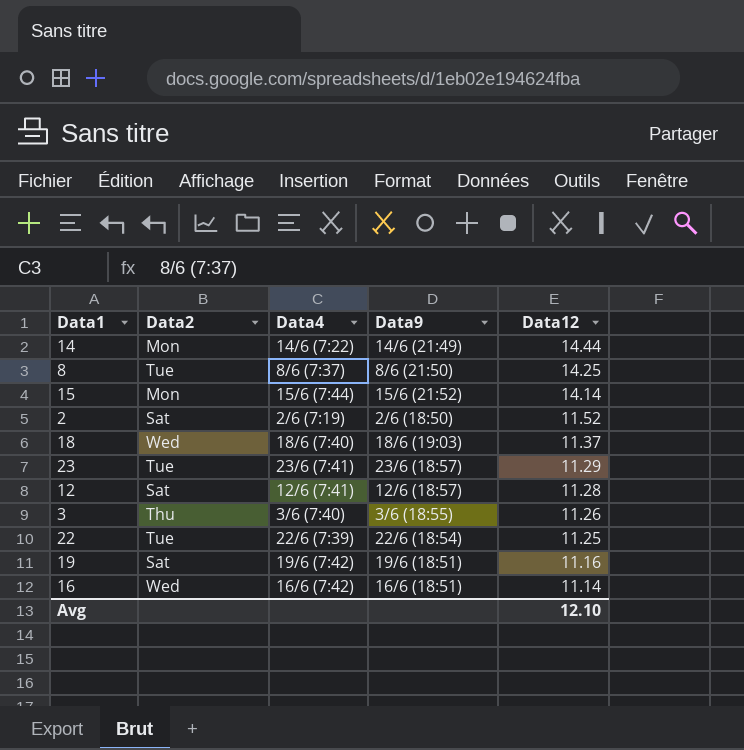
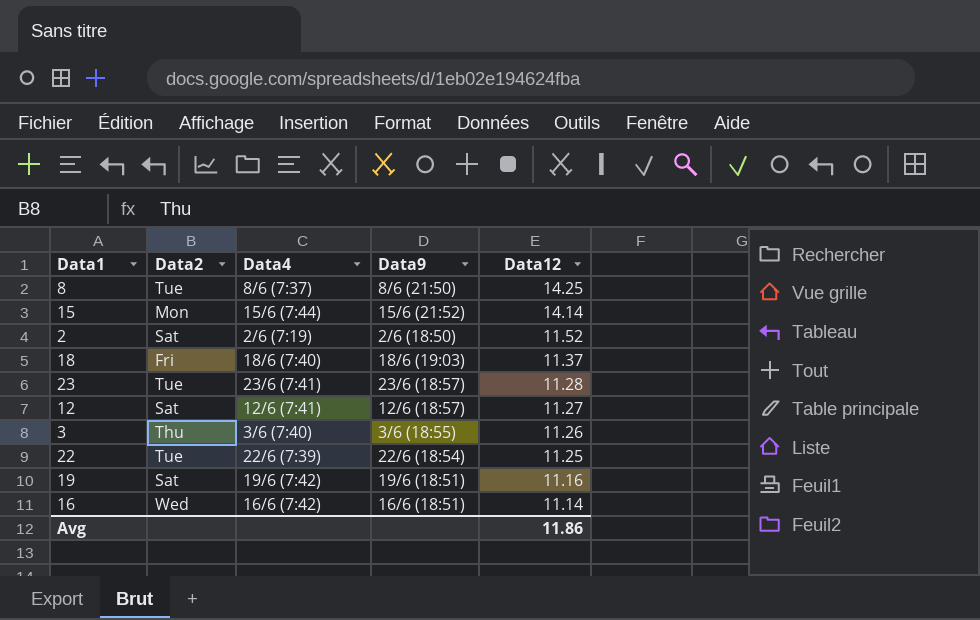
row 14: Mon | 14/6 (7:22) | 14/6 (21:49) | 14.44 -> none
18 | Data2: Wed -> Fri
23 | Data12: 11.29 -> 11.28
12 | Data12: 11.28 -> 11.27
Avg | Data12: 12.10 -> 11.86

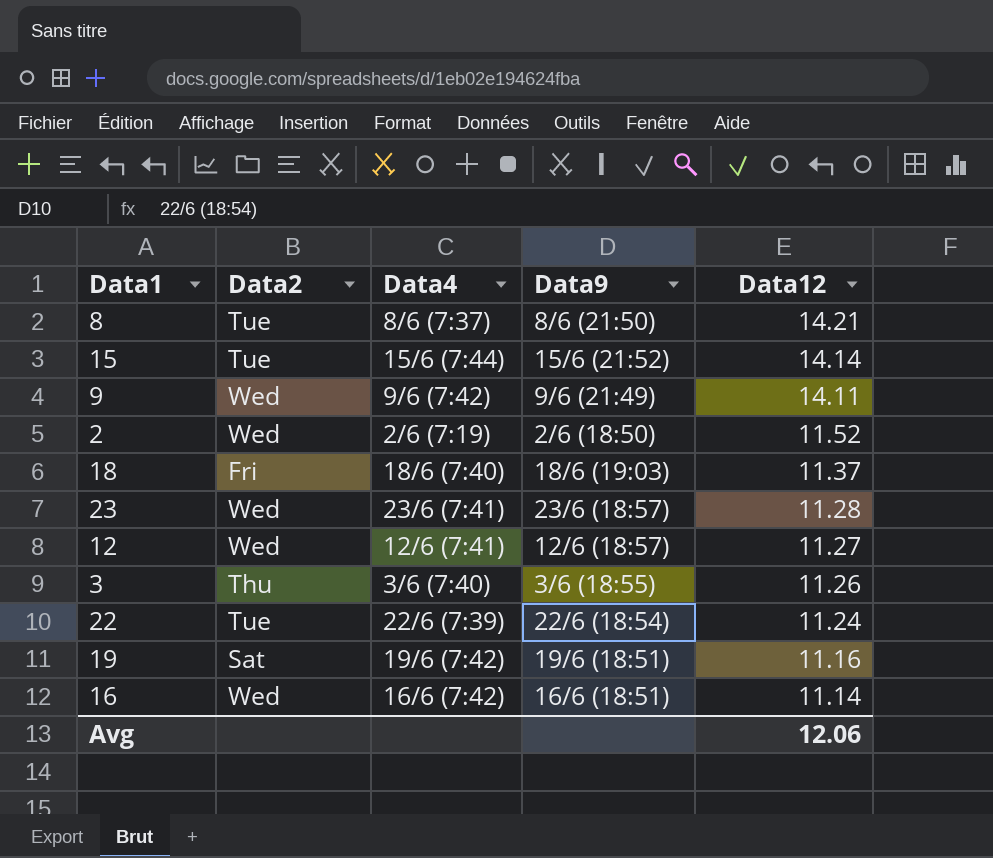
8 | Data12: 14.25 -> 14.21
15 | Data2: Mon -> Tue
row 9: none -> Wed | 9/6 (7:42) | 9/6 (21:49) | 14.11
2 | Data2: Sat -> Wed
23 | Data2: Tue -> Wed
12 | Data2: Sat -> Wed
22 | Data12: 11.25 -> 11.24
Avg | Data12: 11.86 -> 12.06

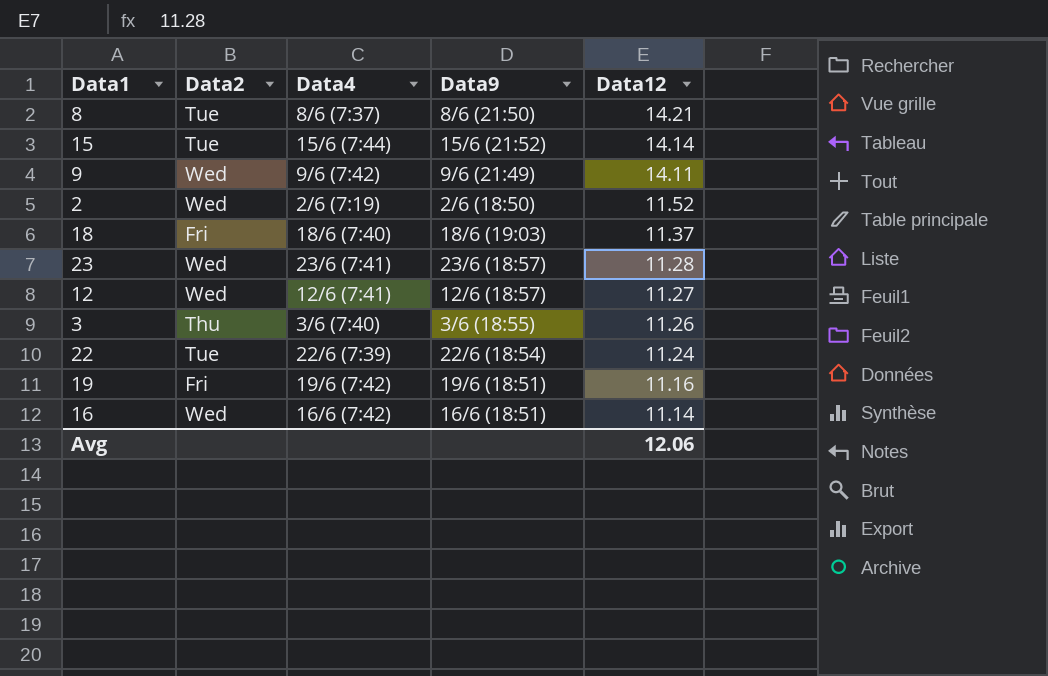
19 | Data2: Sat -> Fri

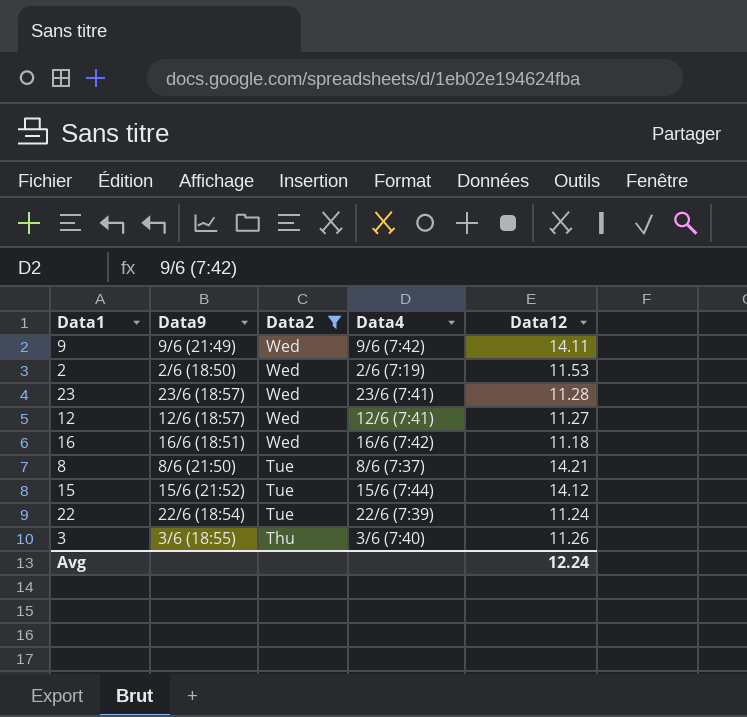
filter: none -> Data2 != Fri
row order: Data12 descending -> Data2 descending
column Data9 | position: 4 -> 2
2 | Data12: 11.52 -> 11.53
16 | Data12: 11.14 -> 11.18
15 | Data12: 14.14 -> 14.12
Avg | Data12: 12.06 -> 12.24

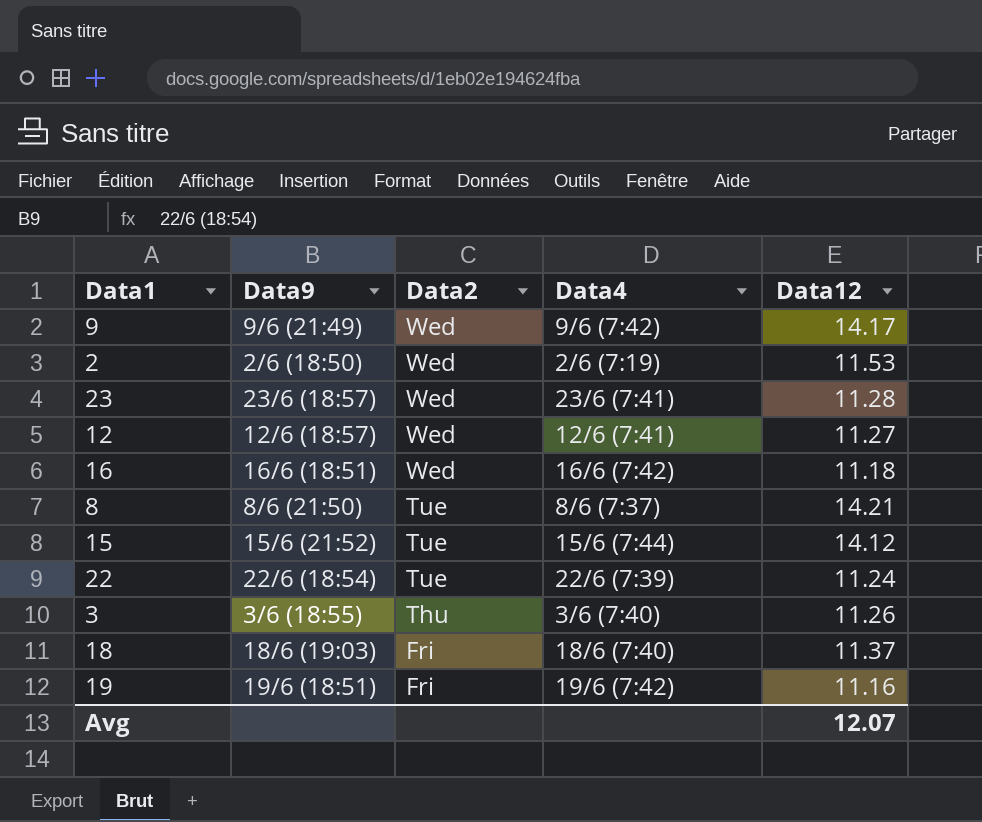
filter: Data2 != Fri -> none
9 | Data12: 14.11 -> 14.17
Avg | Data12: 12.24 -> 12.07

